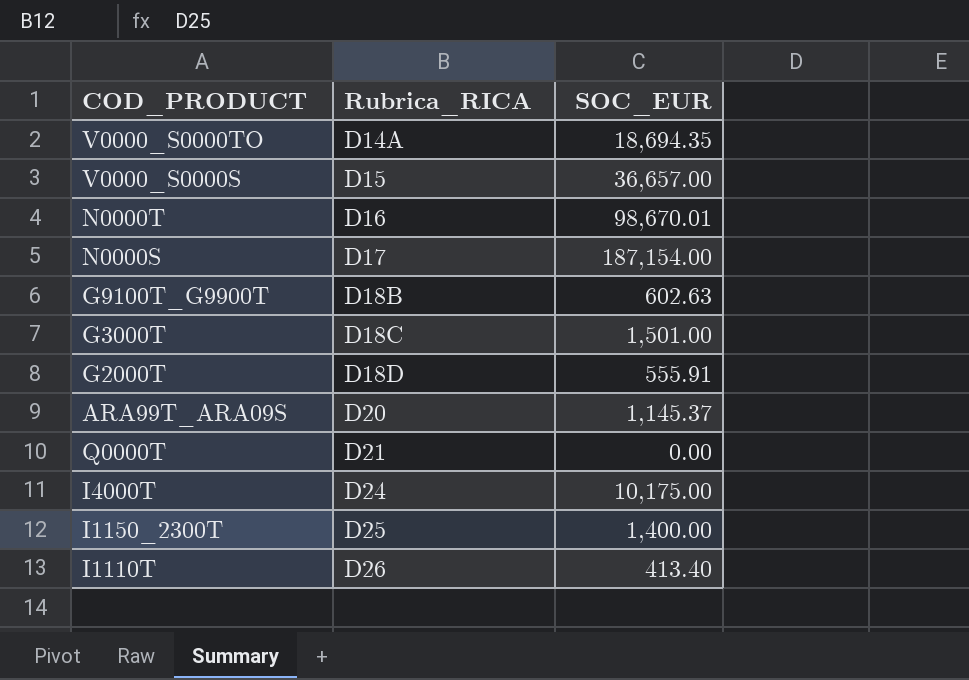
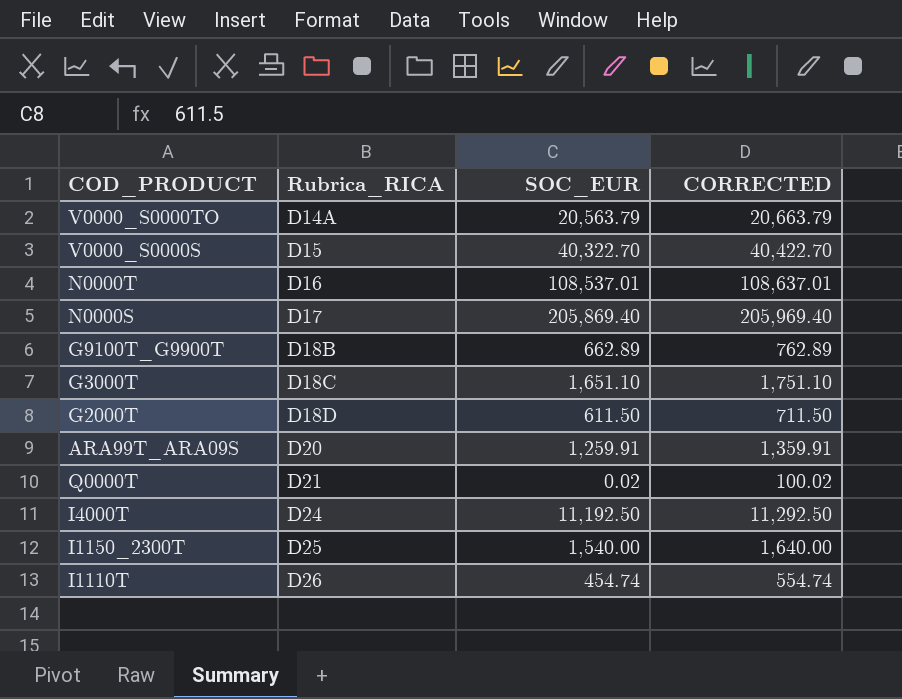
column CORRECTED | formula: none -> [SOC_EUR] + 100
V0000_S0000TO | SOC_EUR: 18,694.35 -> 20,563.79
V0000_S0000S | SOC_EUR: 36,657.00 -> 40,322.70
N0000T | SOC_EUR: 98,670.01 -> 108,537.01
N0000S | SOC_EUR: 187,154.00 -> 205,869.40
G9100T_G9900T | SOC_EUR: 602.63 -> 662.89
G3000T | SOC_EUR: 1,501.00 -> 1,651.10
G2000T | SOC_EUR: 555.91 -> 611.50
ARA99T_ARA09S | SOC_EUR: 1,145.37 -> 1,259.91
Q0000T | SOC_EUR: 0.00 -> 0.02
I4000T | SOC_EUR: 10,175.00 -> 11,192.50
I1150_2300T | SOC_EUR: 1,400.00 -> 1,540.00
I1110T | SOC_EUR: 413.40 -> 454.74

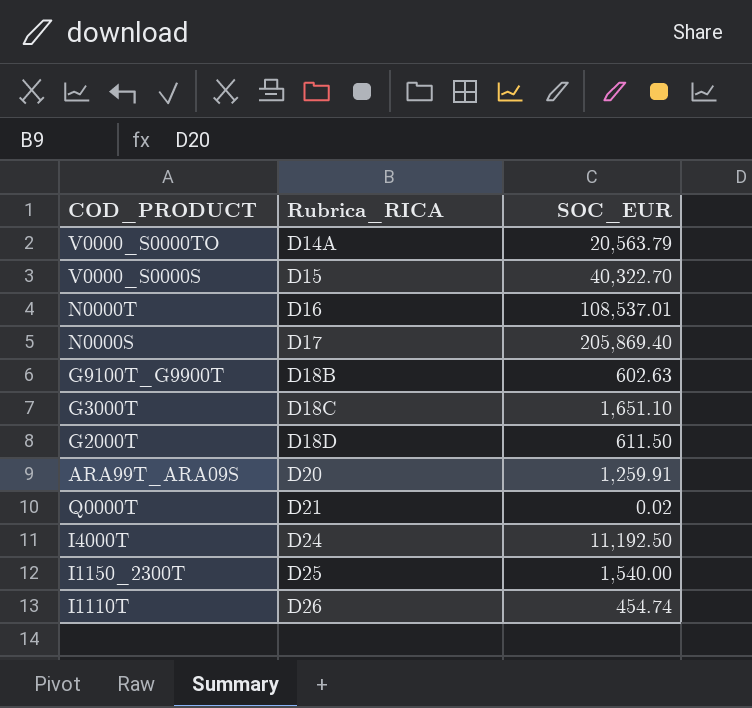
column CORRECTED | formula: [SOC_EUR] + 100 -> none
G9100T_G9900T | SOC_EUR: 662.89 -> 602.63

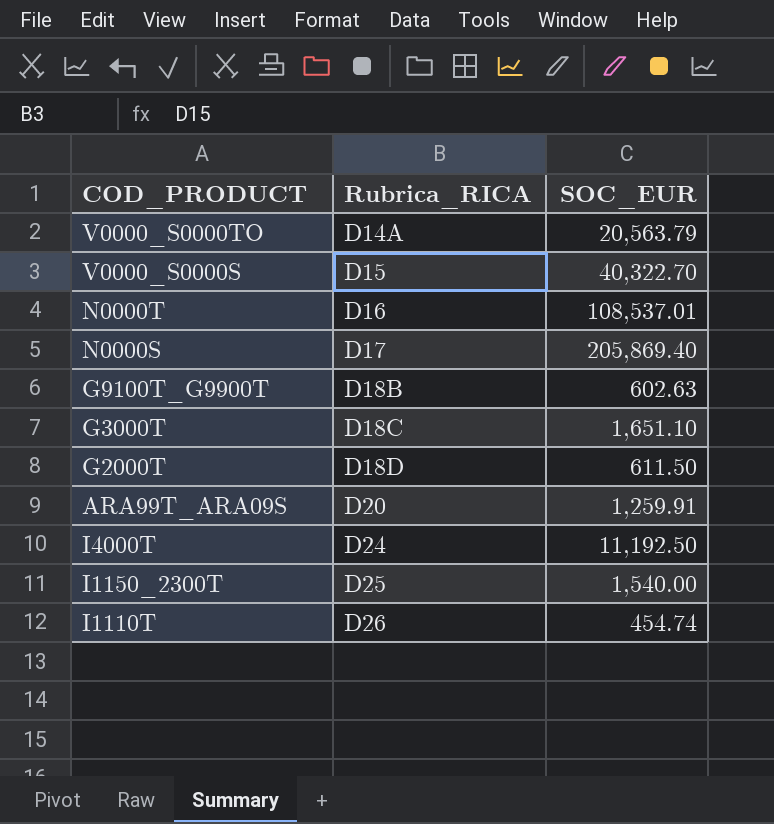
row Q0000T: D21 | 0.02 -> none

